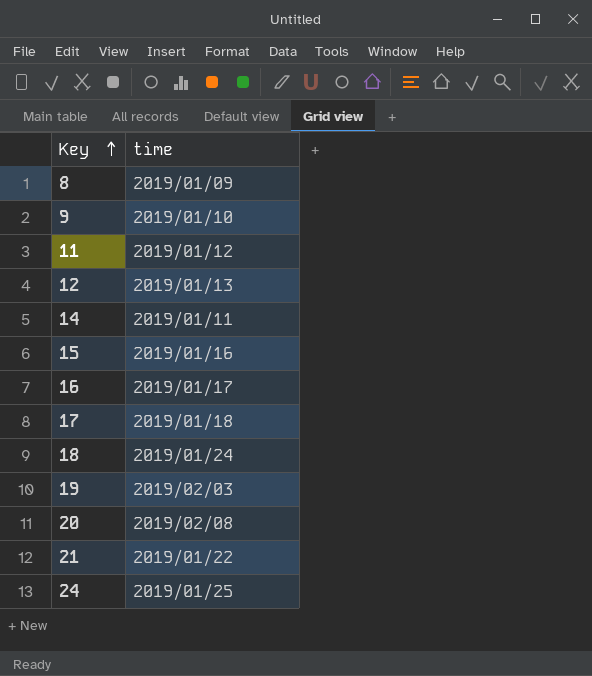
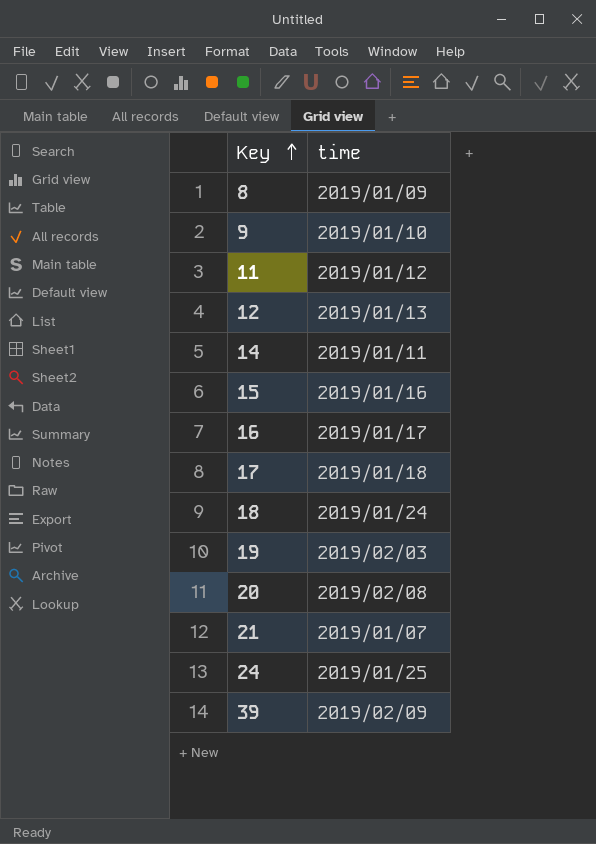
21 | time: 2019/01/22 -> 2019/01/07
row 39: none -> 2019/02/09

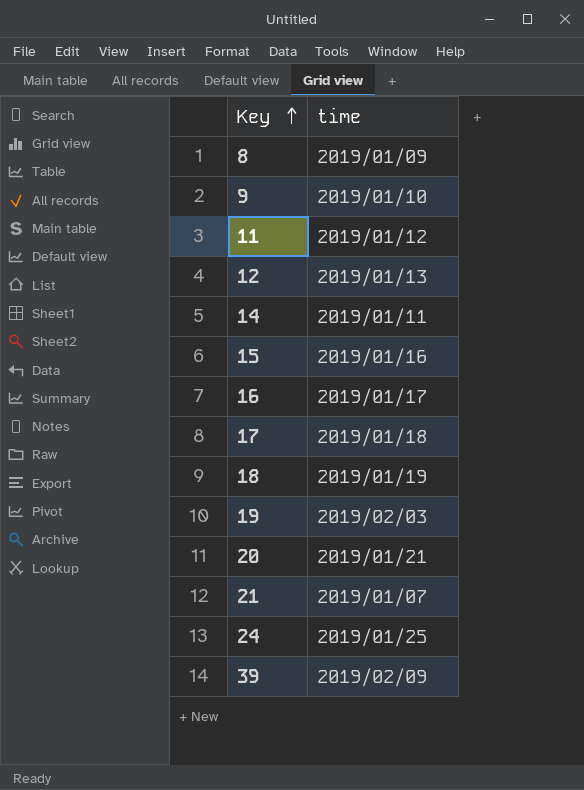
18 | time: 2019/01/24 -> 2019/01/19
20 | time: 2019/02/08 -> 2019/01/21

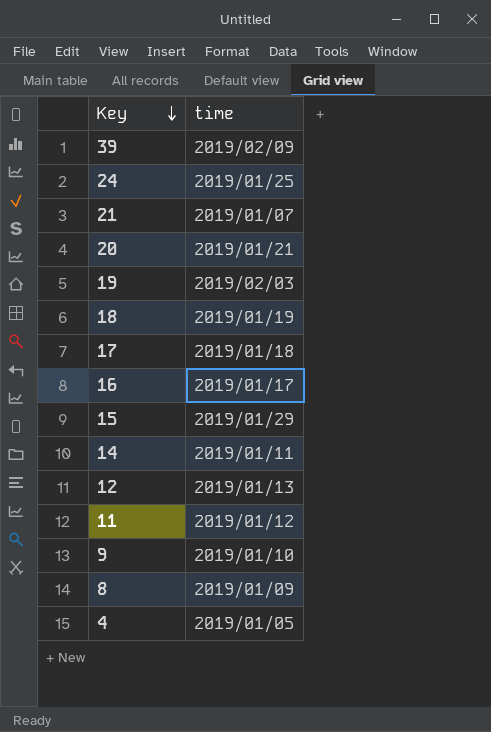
row order: Key ascending -> Key descending
15 | time: 2019/01/16 -> 2019/01/29
row 4: none -> 2019/01/05

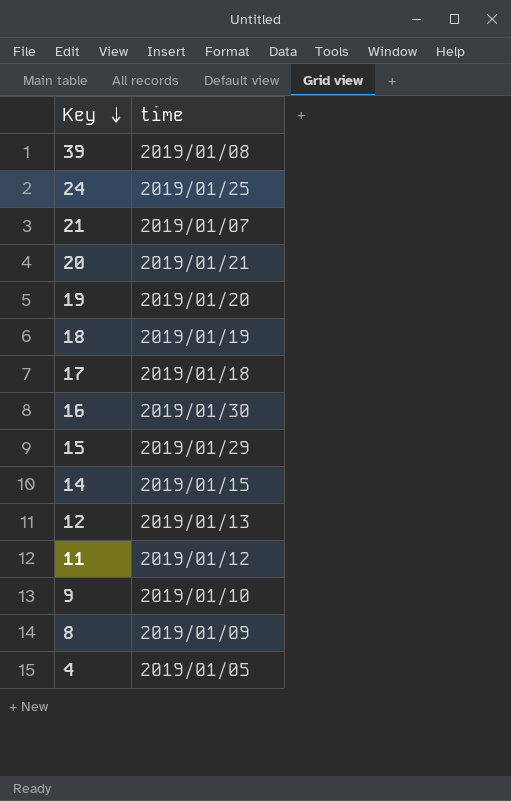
39 | time: 2019/02/09 -> 2019/01/08
19 | time: 2019/02/03 -> 2019/01/20
16 | time: 2019/01/17 -> 2019/01/30
14 | time: 2019/01/11 -> 2019/01/15

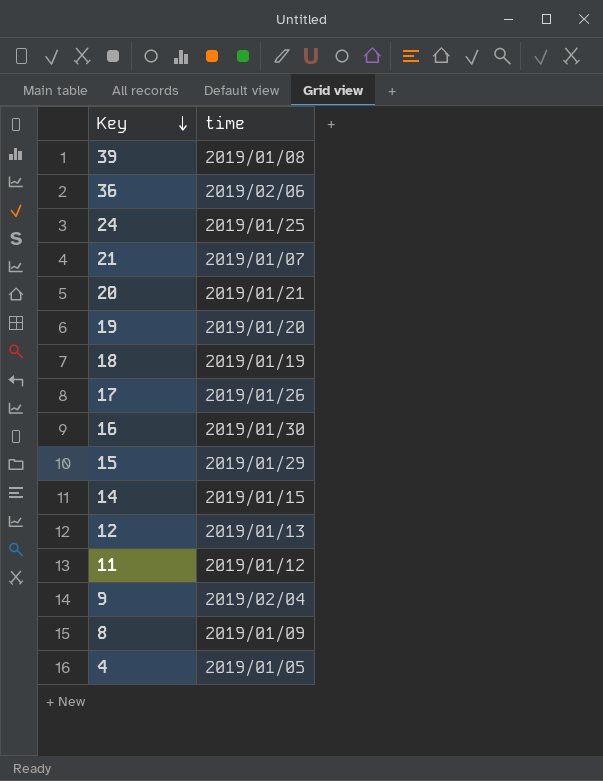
row 36: none -> 2019/02/06
17 | time: 2019/01/18 -> 2019/01/26
9 | time: 2019/01/10 -> 2019/02/04

